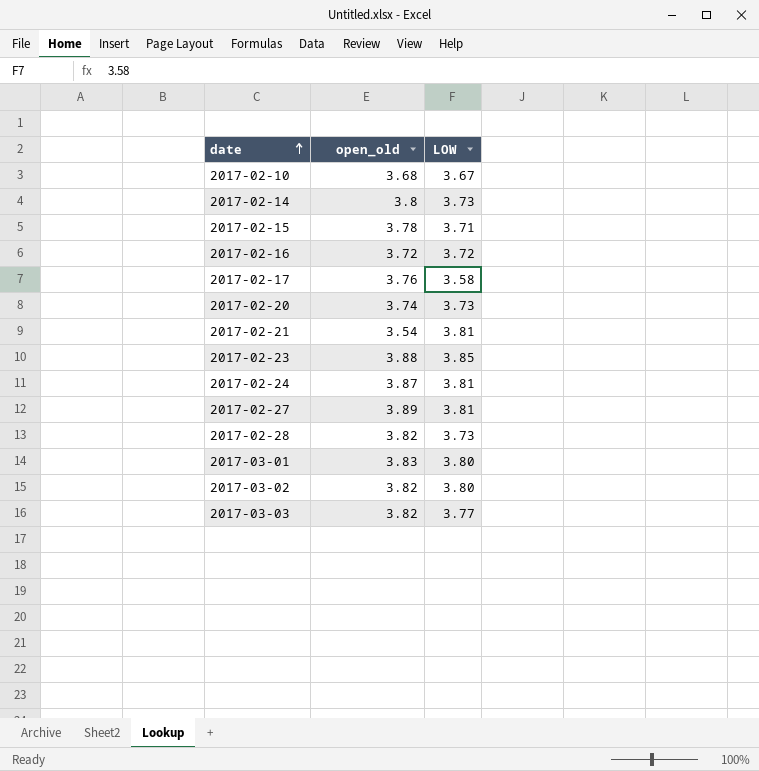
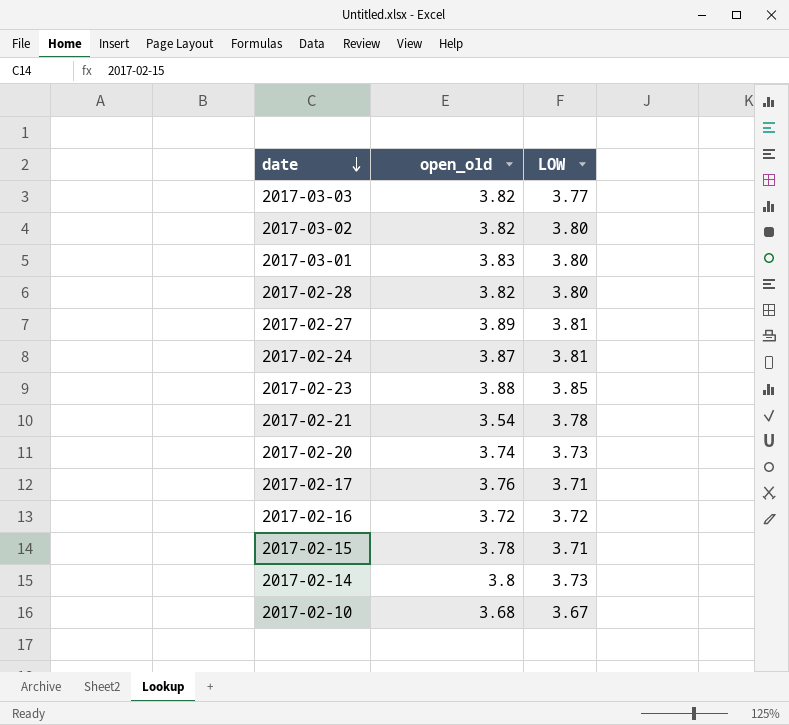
row order: date ascending -> date descending
2017-02-28 | LOW: 3.73 -> 3.80
2017-02-21 | LOW: 3.81 -> 3.78
2017-02-17 | LOW: 3.58 -> 3.71

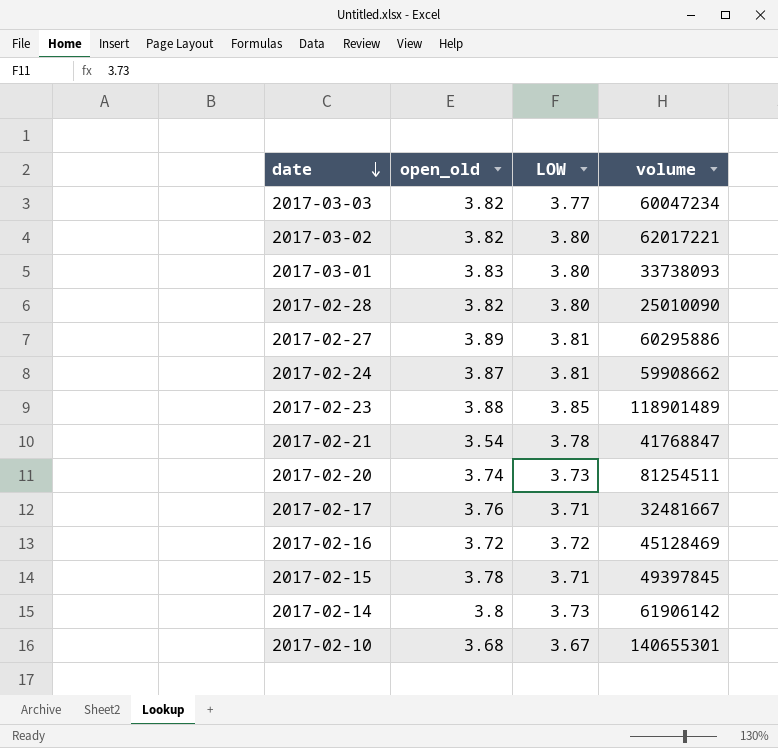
column volume | position: none -> 4

